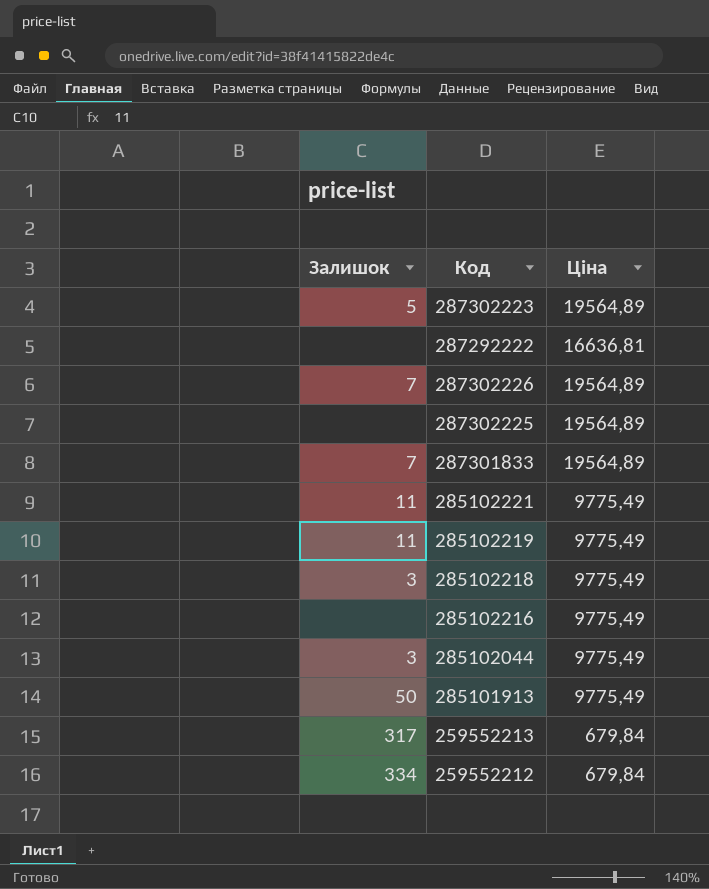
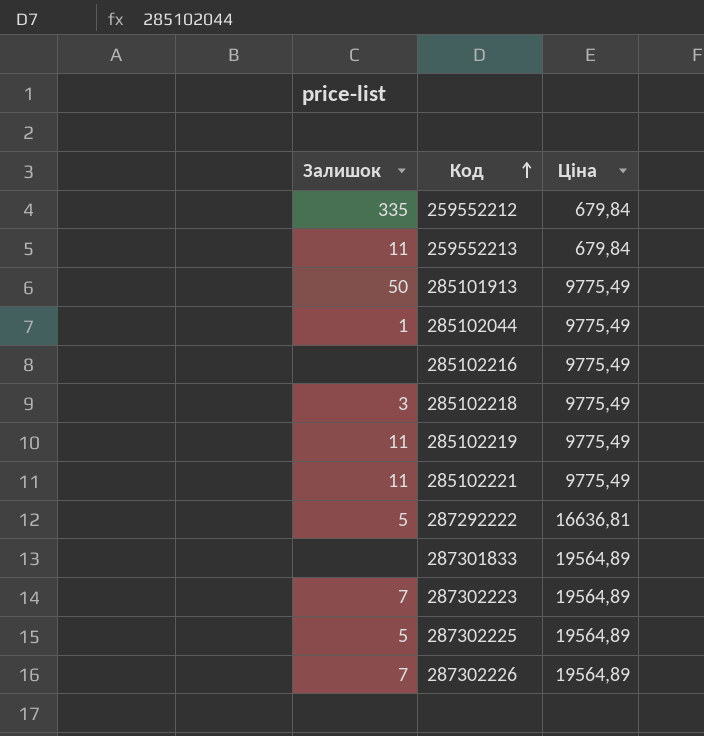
row order: none -> Код ascending
259552212 | Залишок: 334 -> 335
259552213 | Залишок: 317 -> 11
285102044 | Залишок: 3 -> 1
287292222 | Залишок: none -> 5
287301833 | Залишок: 7 -> none
287302223 | Залишок: 5 -> 7
287302225 | Залишок: none -> 5

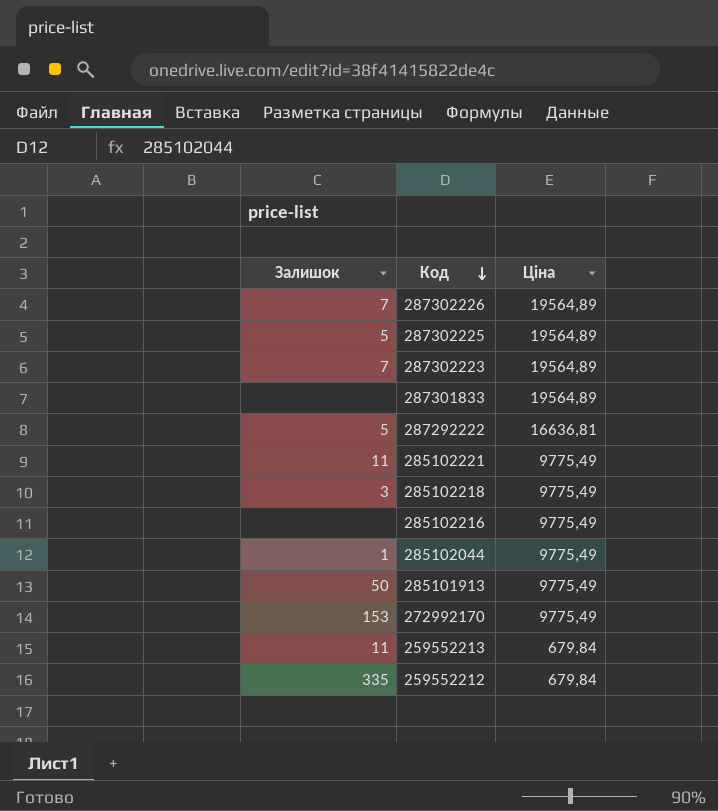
row order: Код ascending -> Код descending
row 285102219: 11 | 9775,49 -> none
row 272992170: none -> 153 | 9775,49

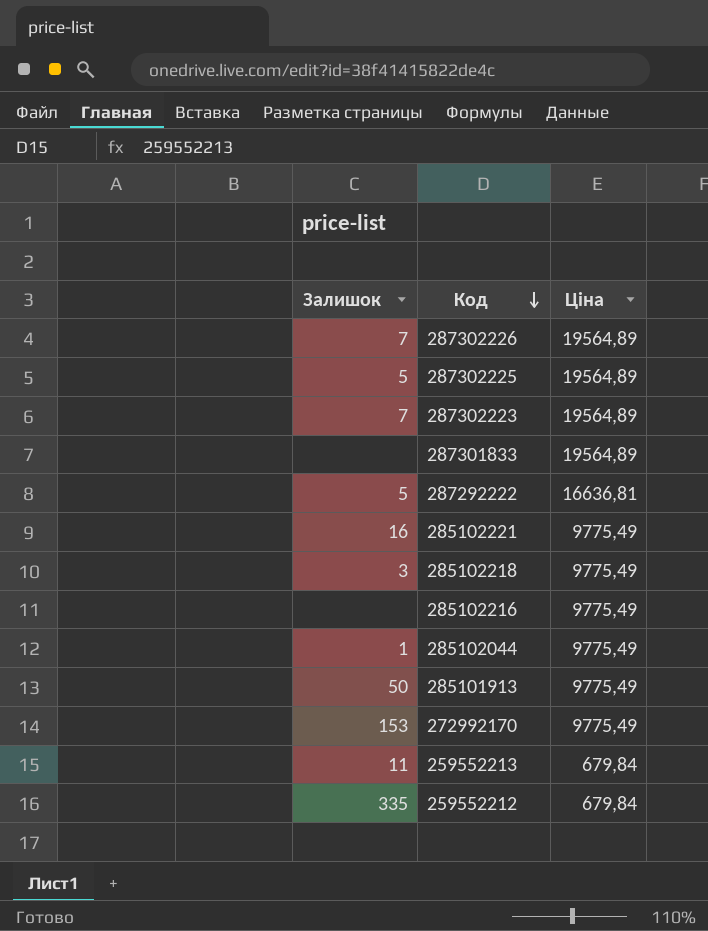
285102221 | Залишок: 11 -> 16

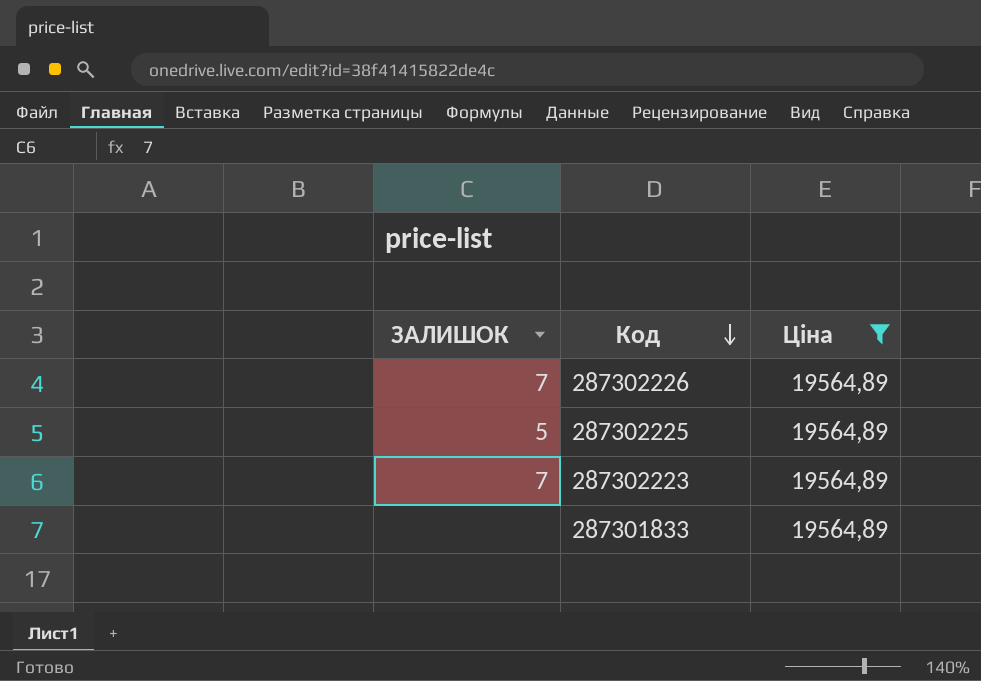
filter: none -> Ціна = 19564,89
column name: Залишок -> ЗАЛИШОК

